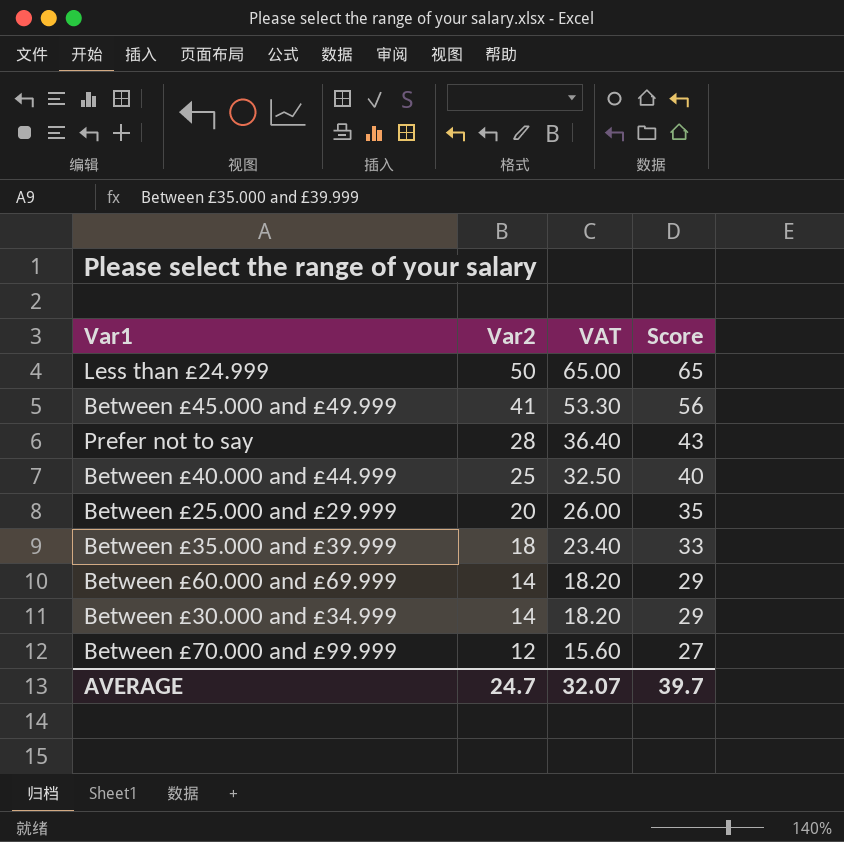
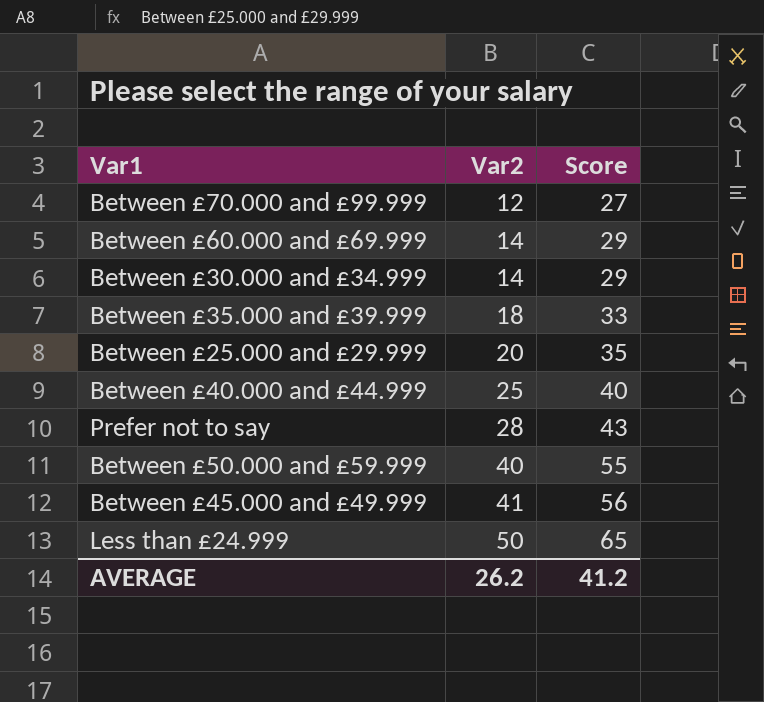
row order: Var2 descending -> Var2 ascending
column VAT | formula: [Var2] * 1.3 -> none
row Between £50.000 and £59.999: none -> 40 | 55
AVERAGE | Var2: 24.7 -> 26.2
AVERAGE | Score: 39.7 -> 41.2

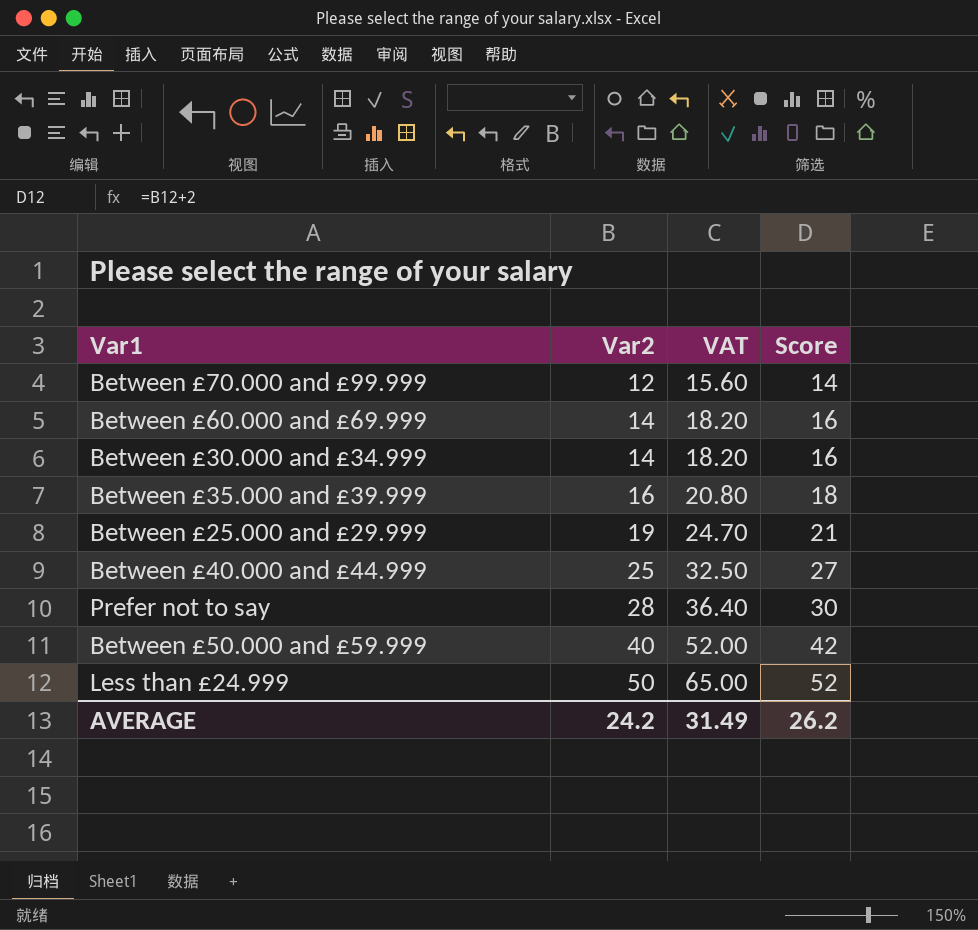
column VAT | formula: none -> [Var2] * 1.3
column Score | formula: [Var2] + 15 -> [Var2] + 2
row Between £45.000 and £49.999: 41 | 56 -> none
Between £35.000 and £39.999 | Var2: 18 -> 16
Between £25.000 and £29.999 | Var2: 20 -> 19
AVERAGE | Var2: 26.2 -> 24.2
AVERAGE | Score: 41.2 -> 26.2

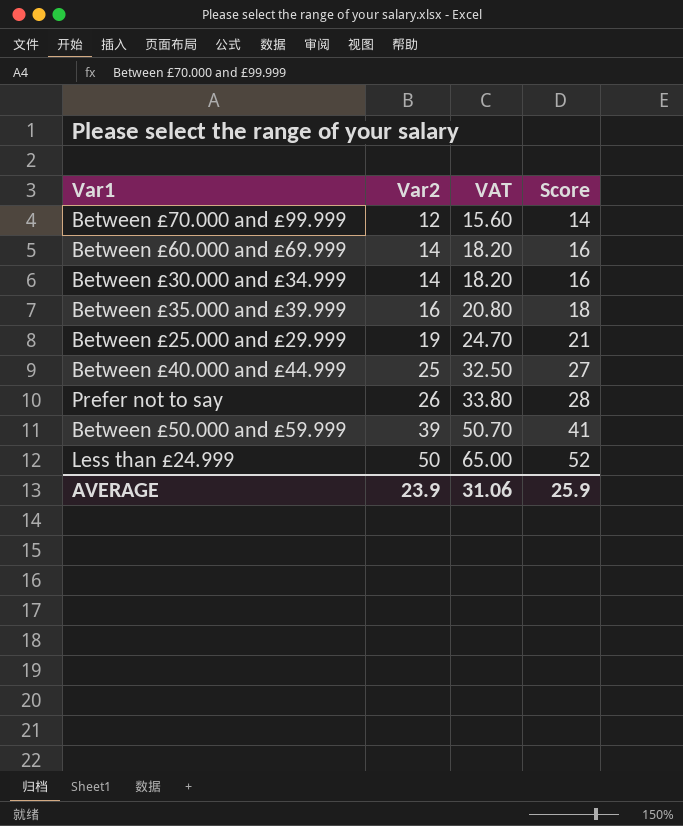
Prefer not to say | Var2: 28 -> 26
Prefer not to say | VAT: 36.40 -> 33.80
Prefer not to say | Score: 30 -> 28
Between £50.000 and £59.999 | Var2: 40 -> 39
Between £50.000 and £59.999 | VAT: 52.00 -> 50.70
Between £50.000 and £59.999 | Score: 42 -> 41
AVERAGE | Var2: 24.2 -> 23.9
AVERAGE | VAT: 31.49 -> 31.06
AVERAGE | Score: 26.2 -> 25.9

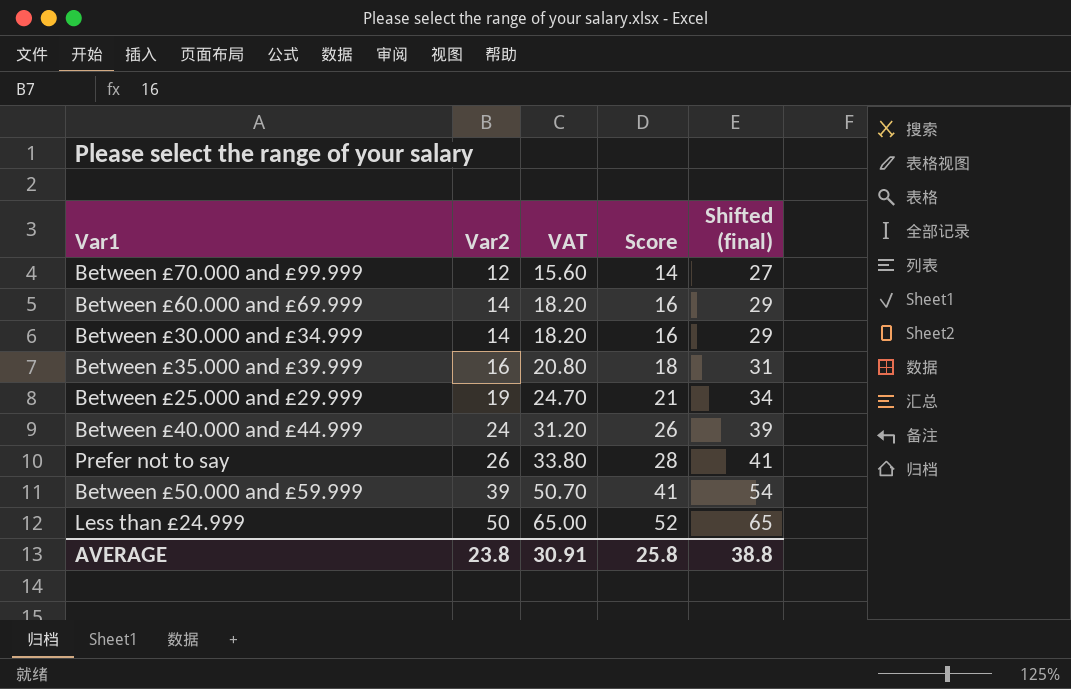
column Shifted (final) | formula: none -> [Var2] + 15
Between £40.000 and £44.999 | Var2: 25 -> 24
Between £40.000 and £44.999 | VAT: 32.50 -> 31.20
Between £40.000 and £44.999 | Score: 27 -> 26
AVERAGE | Var2: 23.9 -> 23.8
AVERAGE | VAT: 31.06 -> 30.91
AVERAGE | Score: 25.9 -> 25.8

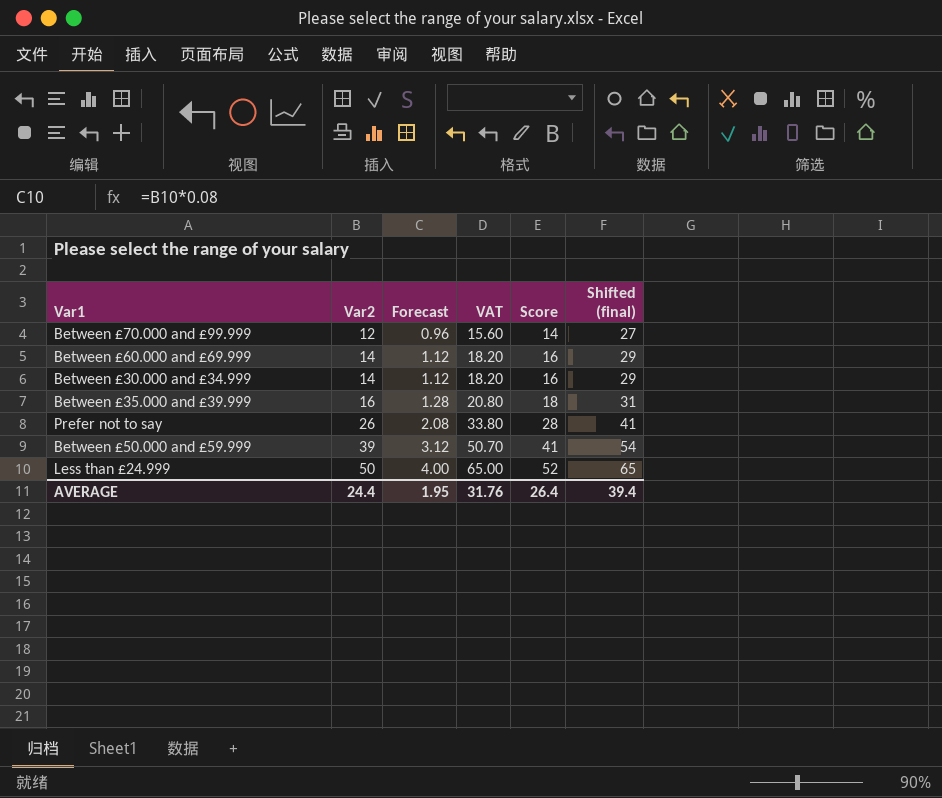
column Forecast | formula: none -> [Var2] * 0.08
row Between £25.000 and £29.999: 19 | 24.70 | 21 | 34 -> none
row Between £40.000 and £44.999: 24 | 31.20 | 26 | 39 -> none
AVERAGE | Var2: 23.8 -> 24.4
AVERAGE | VAT: 30.91 -> 31.76
AVERAGE | Score: 25.8 -> 26.4
AVERAGE | Shifted (final): 38.8 -> 39.4

